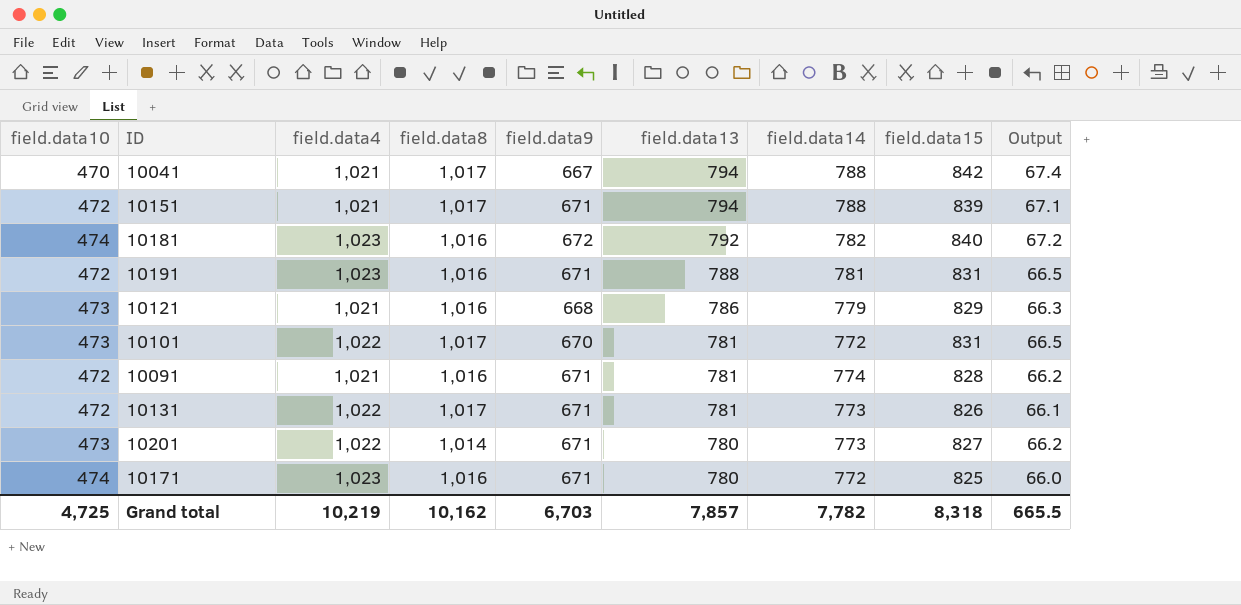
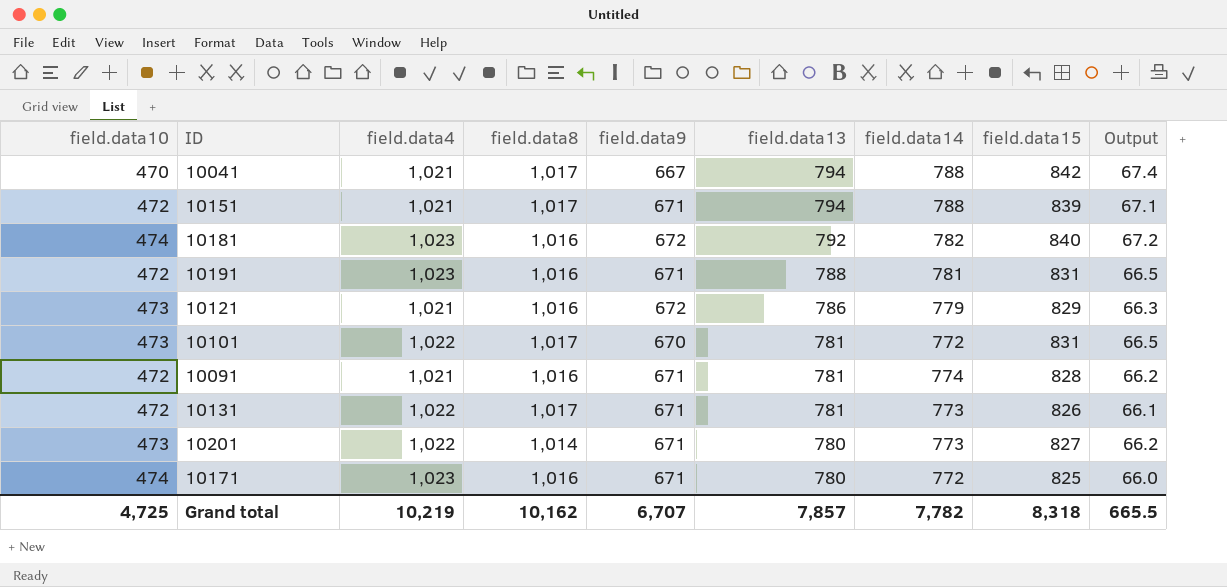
10121 | field.data9: 668 -> 672
Grand total | field.data9: 6,703 -> 6,707

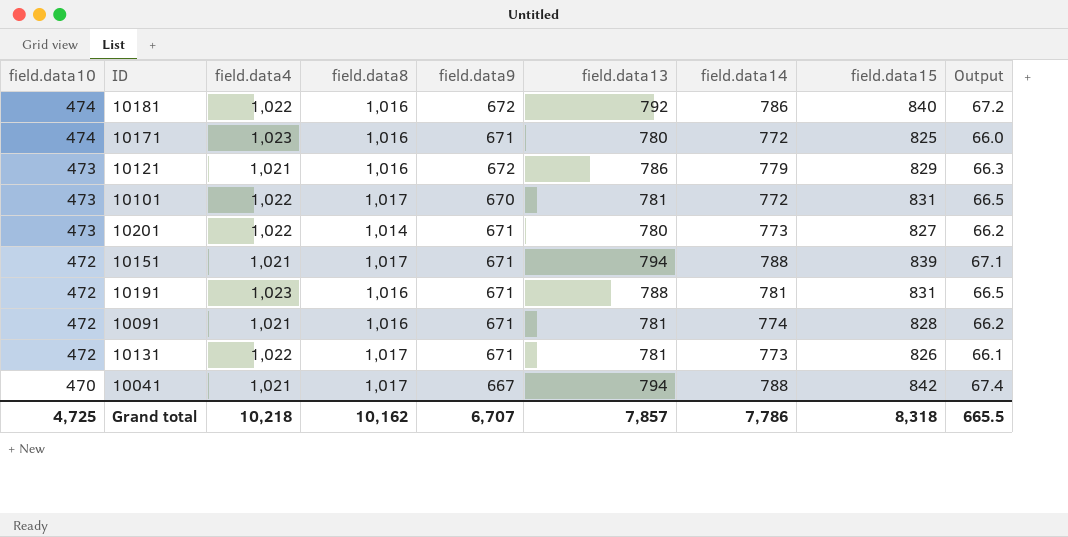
row order: field.data13 descending -> field.data10 descending
10181 | field.data4: 1,023 -> 1,022
10181 | field.data14: 782 -> 786
Grand total | field.data4: 10,219 -> 10,218
Grand total | field.data14: 7,782 -> 7,786

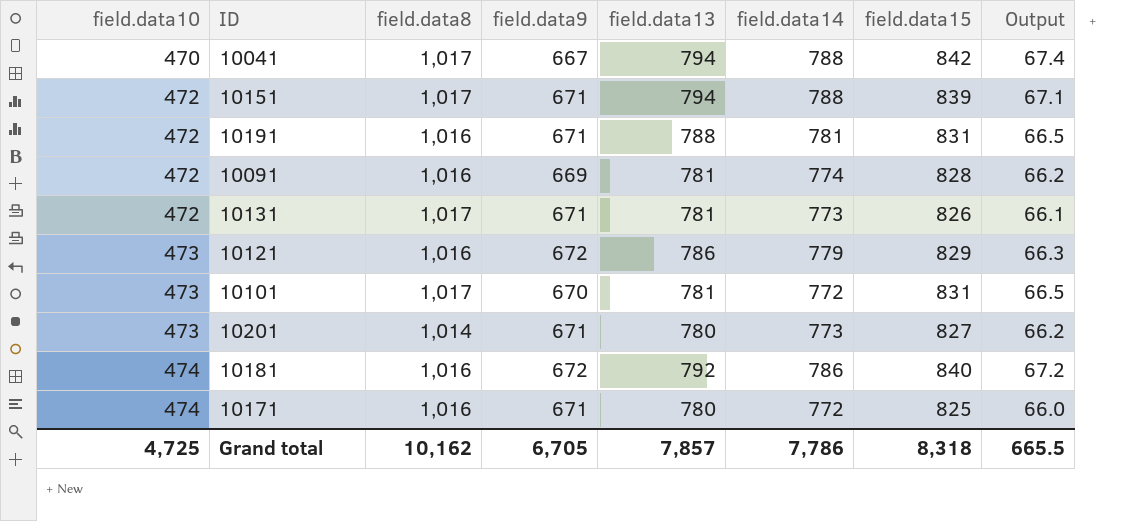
row order: field.data10 descending -> field.data10 ascending
column field.data4 | position: 3 -> none
10091 | field.data9: 671 -> 669
Grand total | field.data9: 6,707 -> 6,705

